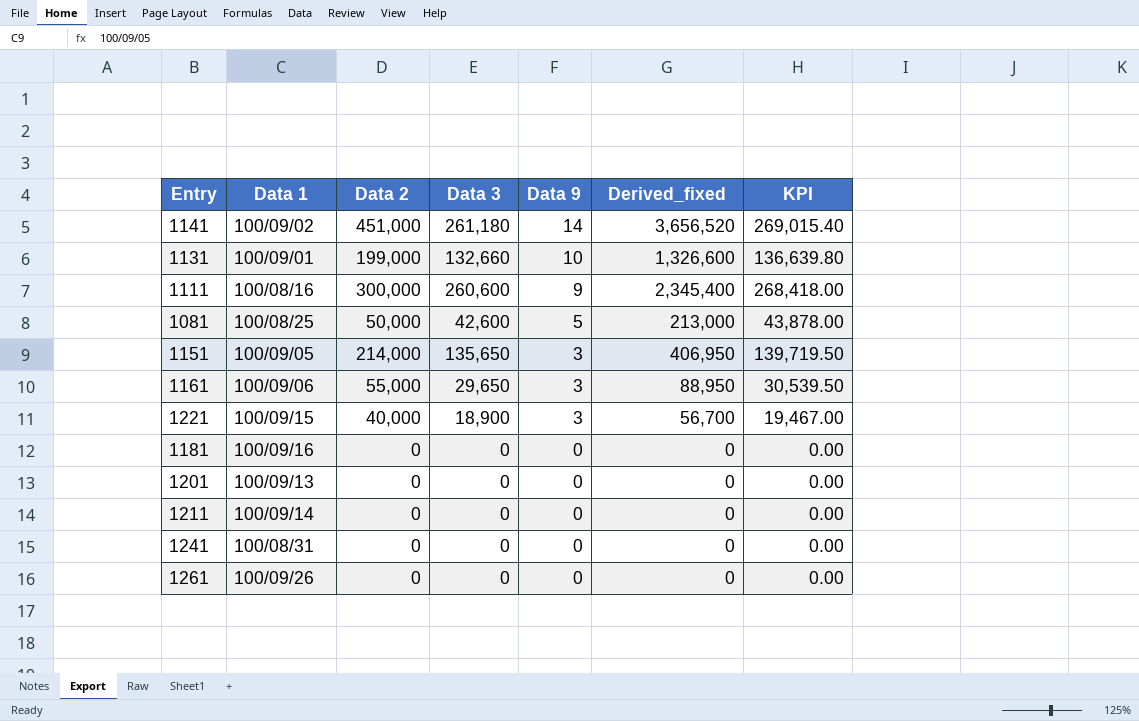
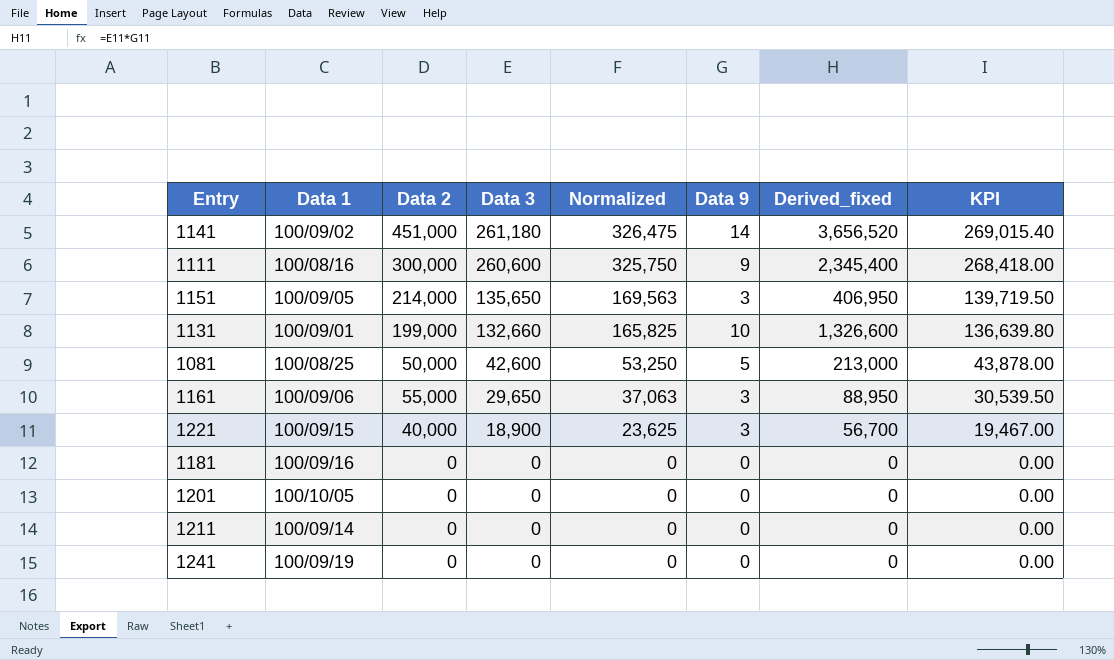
row order: Data 9 descending -> Data 3 descending
column Normalized | formula: none -> [Data 3] * 1.25
row 1261: 100/09/26 | 0 | 0 | 0 | 0 | 0.00 -> none
1201 | Data 1: 100/09/13 -> 100/10/05
1241 | Data 1: 100/08/31 -> 100/09/19

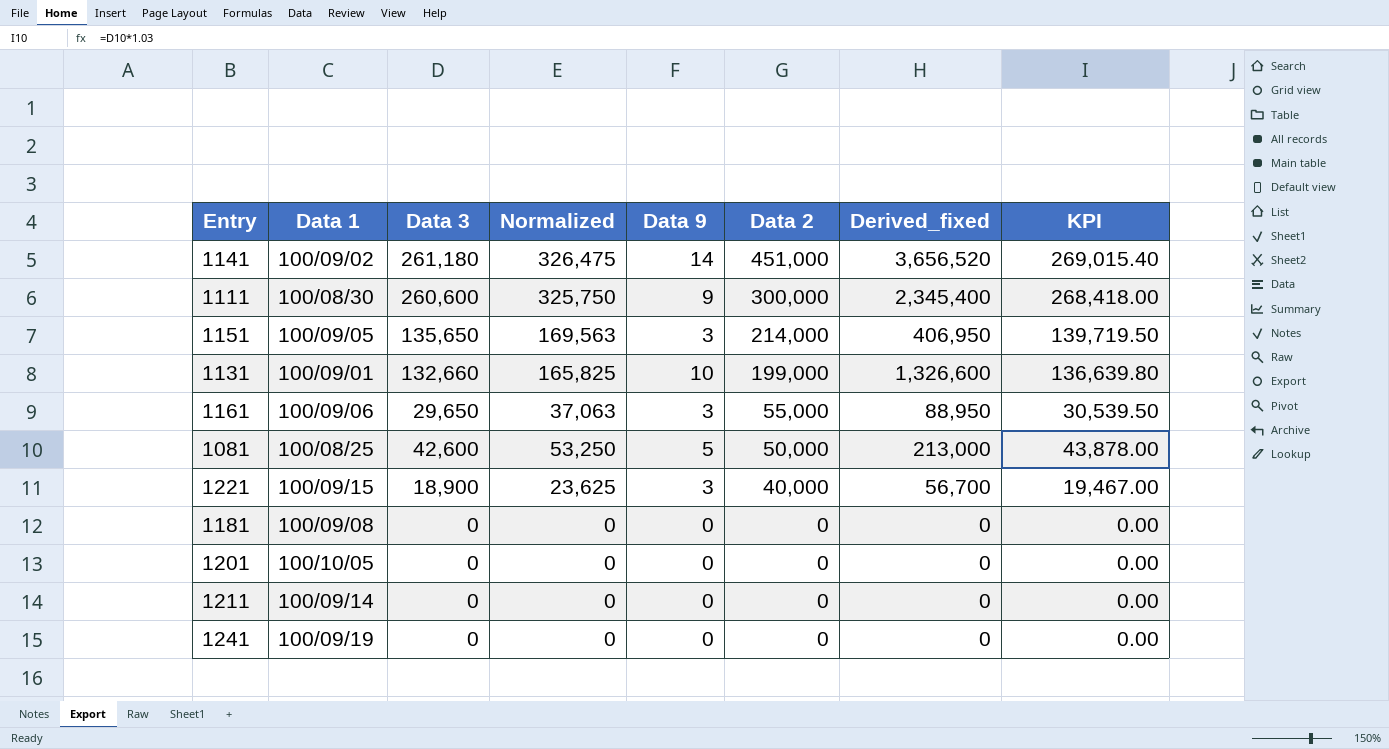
row order: Data 3 descending -> Data 2 descending
column Data 2 | position: 3 -> 6
1111 | Data 1: 100/08/16 -> 100/08/30
1181 | Data 1: 100/09/16 -> 100/09/08

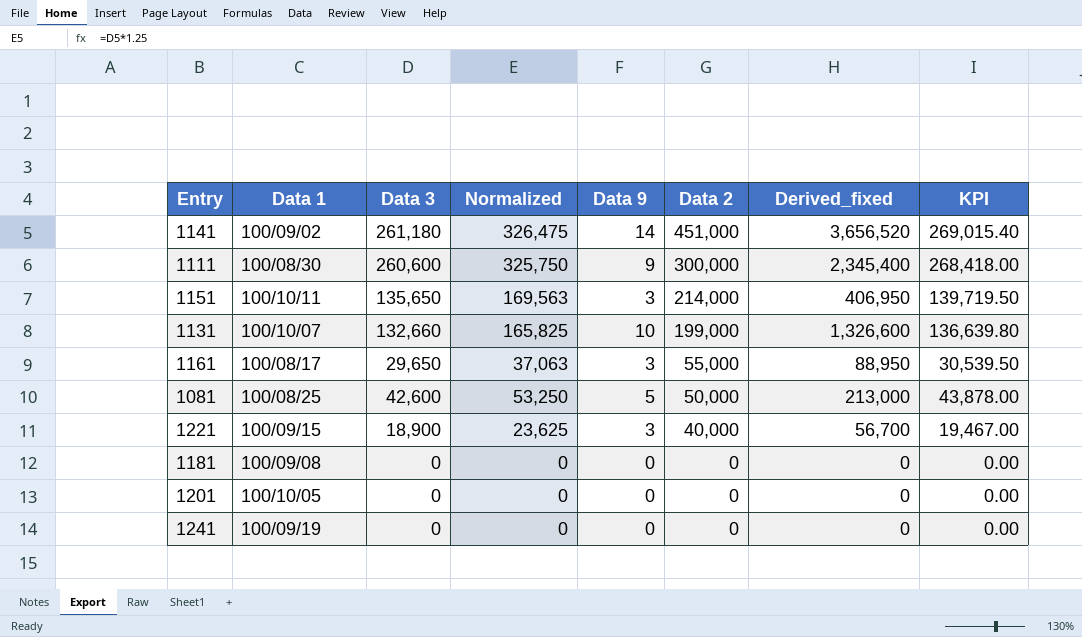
row 1211: 100/09/14 | 0 | 0 | 0 | 0 | 0 | 0.00 -> none
1151 | Data 1: 100/09/05 -> 100/10/11
1131 | Data 1: 100/09/01 -> 100/10/07
1161 | Data 1: 100/09/06 -> 100/08/17

